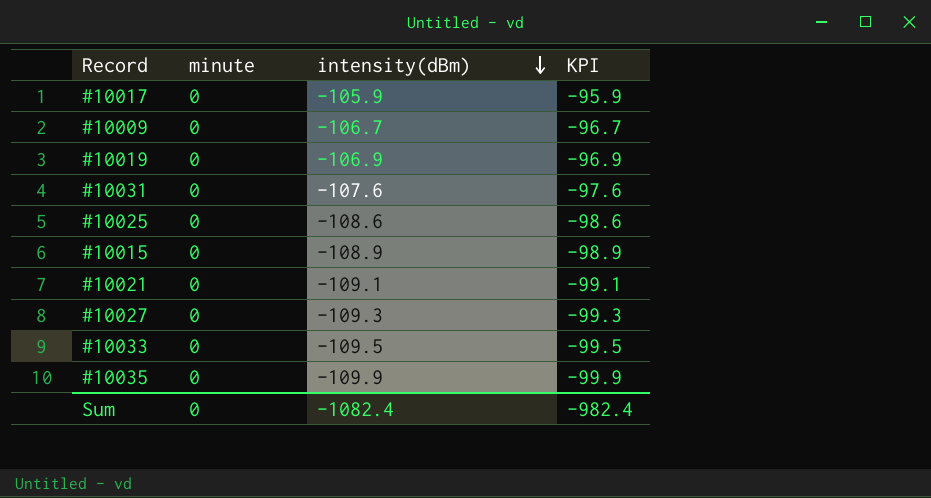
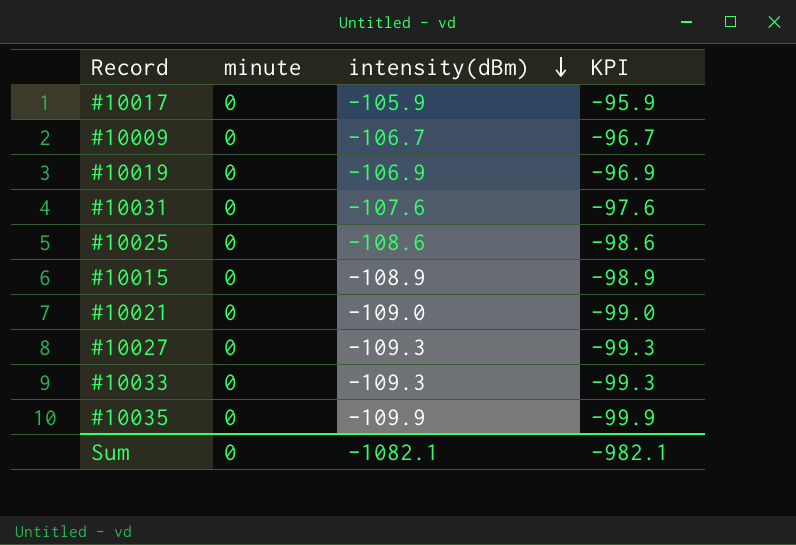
#10021 | intensity(dBm): -109.1 -> -109.0
#10021 | KPI: -99.1 -> -99.0
#10033 | intensity(dBm): -109.5 -> -109.3
#10033 | KPI: -99.5 -> -99.3
Sum | intensity(dBm): -1082.4 -> -1082.1
Sum | KPI: -982.4 -> -982.1

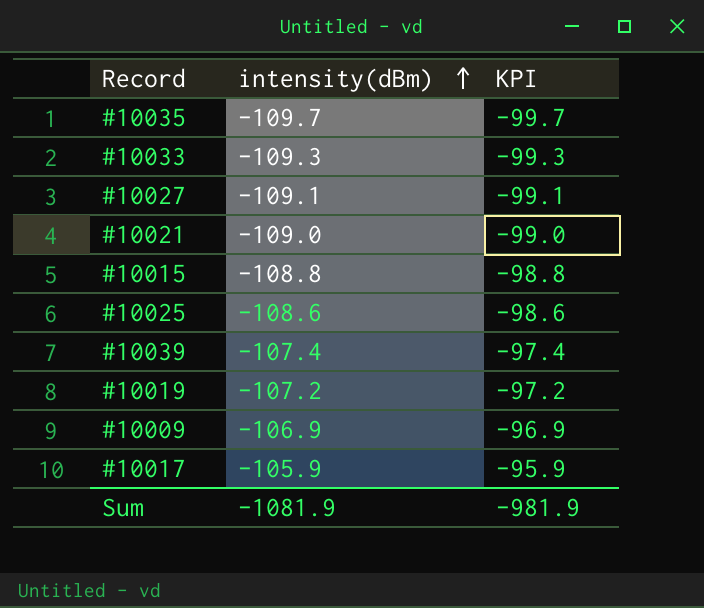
row order: intensity(dBm) descending -> intensity(dBm) ascending
column minute | position: 2 -> none
row #10031: 0 | -107.6 | -97.6 -> none
#10035 | intensity(dBm): -109.9 -> -109.7
#10035 | KPI: -99.9 -> -99.7
#10027 | intensity(dBm): -109.3 -> -109.1
#10027 | KPI: -99.3 -> -99.1
#10015 | intensity(dBm): -108.9 -> -108.8
#10015 | KPI: -98.9 -> -98.8
row #10039: none -> -107.4 | -97.4
#10019 | intensity(dBm): -106.9 -> -107.2
#10019 | KPI: -96.9 -> -97.2
#10009 | intensity(dBm): -106.7 -> -106.9
#10009 | KPI: -96.7 -> -96.9
Sum | intensity(dBm): -1082.1 -> -1081.9
Sum | KPI: -982.1 -> -981.9

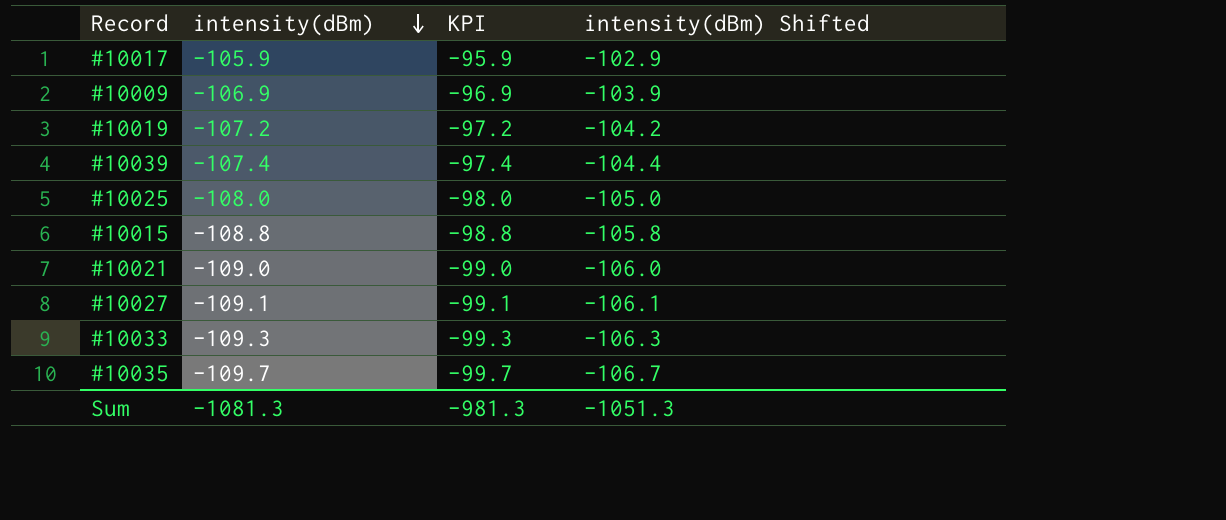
row order: intensity(dBm) ascending -> intensity(dBm) descending
column intensity(dBm) Shifted | formula: none -> [intensity(dBm)] + 3
#10025 | intensity(dBm): -108.6 -> -108.0
#10025 | KPI: -98.6 -> -98.0
Sum | intensity(dBm): -1081.9 -> -1081.3
Sum | KPI: -981.9 -> -981.3

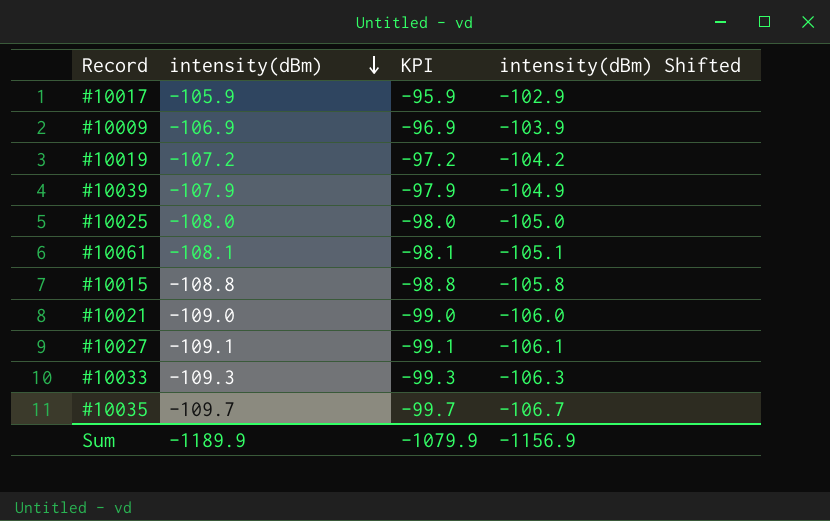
#10039 | intensity(dBm): -107.4 -> -107.9
#10039 | KPI: -97.4 -> -97.9
#10039 | intensity(dBm) Shifted: -104.4 -> -104.9
row #10061: none -> -108.1 | -98.1 | -105.1
Sum | intensity(dBm): -1081.3 -> -1189.9
Sum | KPI: -981.3 -> -1079.9
Sum | intensity(dBm) Shifted: -1051.3 -> -1156.9

